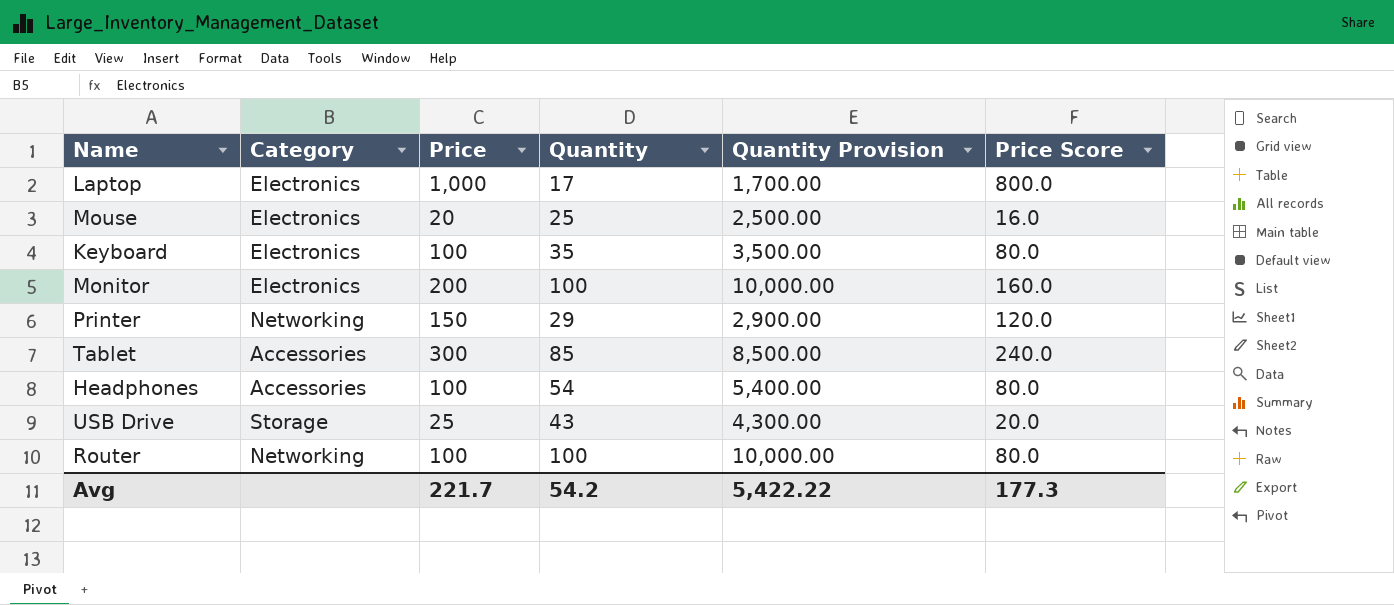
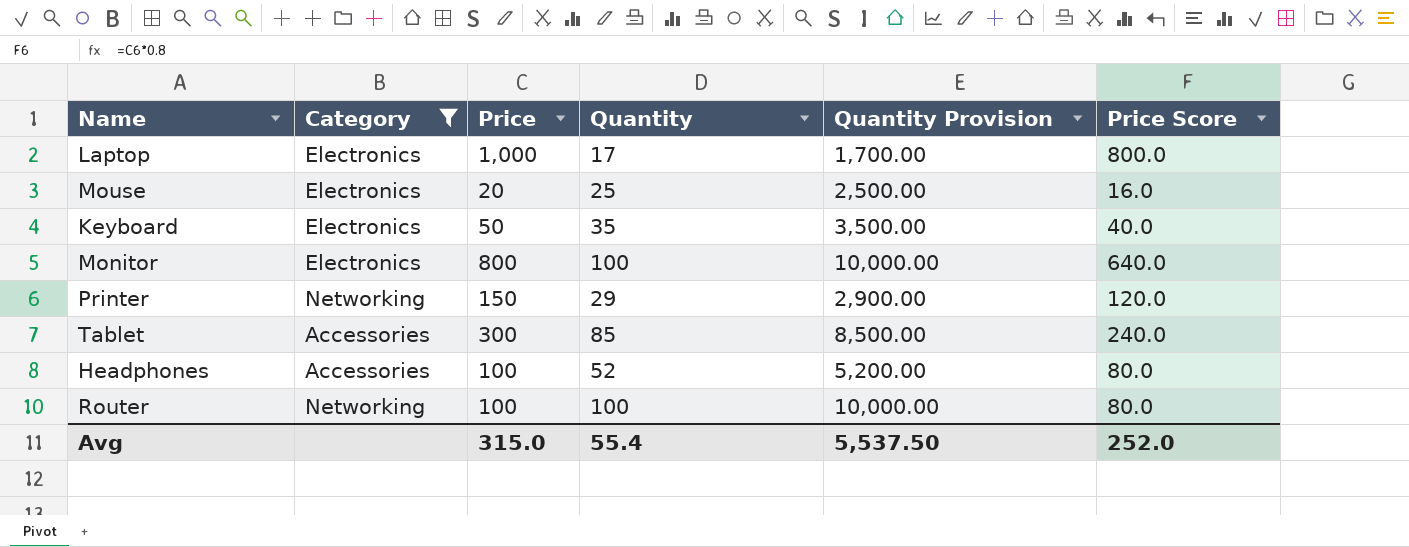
filter: none -> Category != Storage
Keyboard | Price: 100 -> 50
Keyboard | Price Score: 80.0 -> 40.0
Monitor | Price: 200 -> 800
Monitor | Price Score: 160.0 -> 640.0
Headphones | Quantity: 54 -> 52
Headphones | Quantity Provision: 5,400.00 -> 5,200.00
Avg | Price: 221.7 -> 315.0
Avg | Quantity: 54.2 -> 55.4
Avg | Quantity Provision: 5,422.22 -> 5,537.50
Avg | Price Score: 177.3 -> 252.0

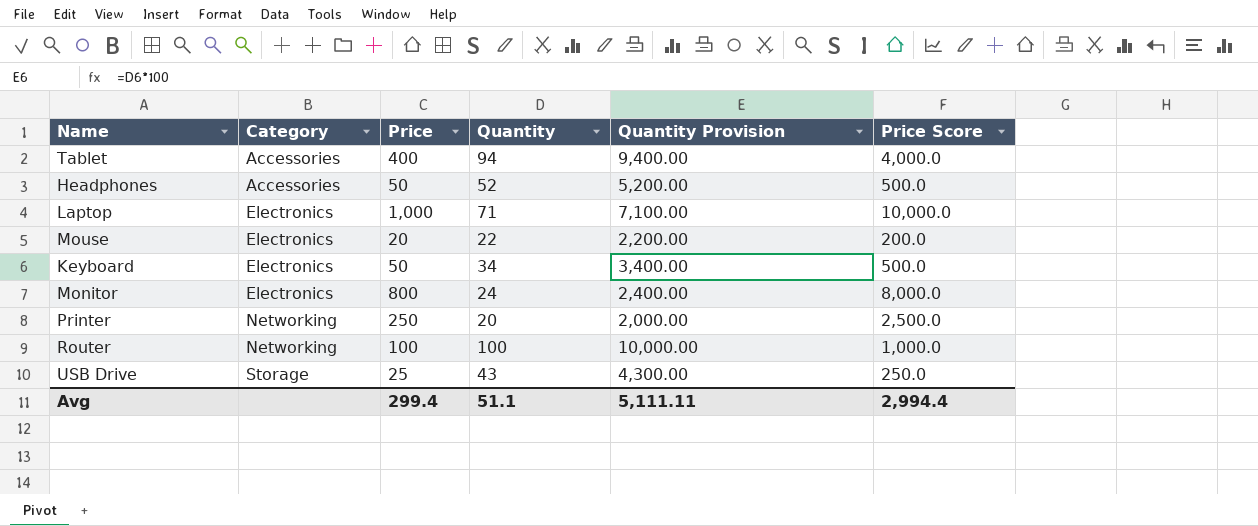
filter: Category != Storage -> none
row order: none -> Category ascending
column Price Score | formula: [Price] * 0.8 -> [Price] * 10
Tablet | Price: 300 -> 400
Tablet | Quantity: 85 -> 94
Tablet | Quantity Provision: 8,500.00 -> 9,400.00
Headphones | Price: 100 -> 50
Laptop | Quantity: 17 -> 71
Laptop | Quantity Provision: 1,700.00 -> 7,100.00
Mouse | Quantity: 25 -> 22
Mouse | Quantity Provision: 2,500.00 -> 2,200.00
Keyboard | Quantity: 35 -> 34
Keyboard | Quantity Provision: 3,500.00 -> 3,400.00
Monitor | Quantity: 100 -> 24
Monitor | Quantity Provision: 10,000.00 -> 2,400.00
Printer | Price: 150 -> 250
Printer | Quantity: 29 -> 20
Printer | Quantity Provision: 2,900.00 -> 2,000.00
Avg | Price: 315.0 -> 299.4
Avg | Quantity: 55.4 -> 51.1
Avg | Quantity Provision: 5,537.50 -> 5,111.11
Avg | Price Score: 252.0 -> 2,994.4

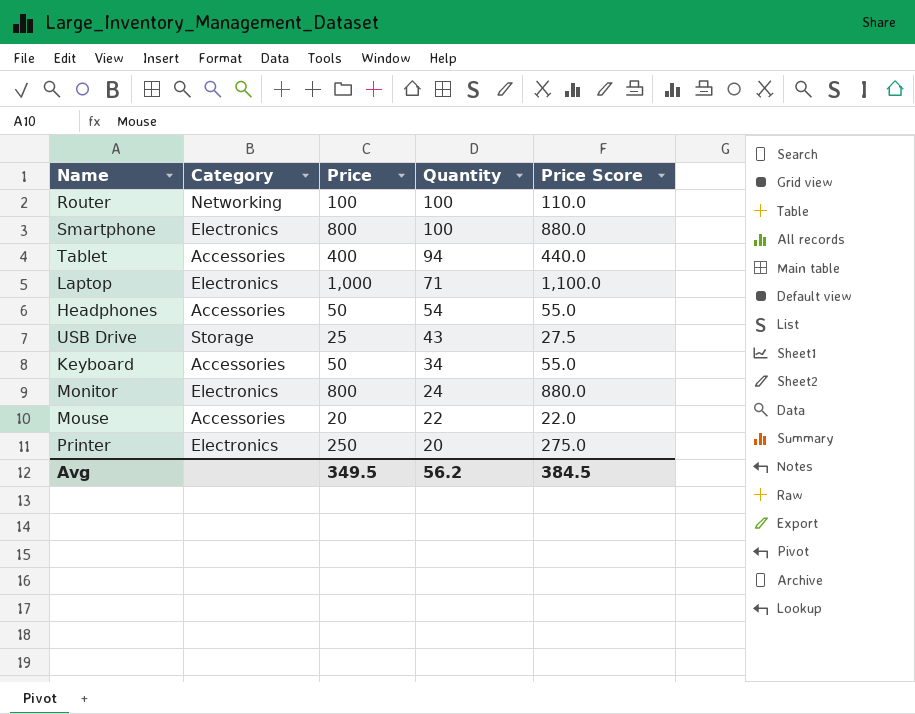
row order: Category ascending -> Quantity descending
column Quantity Provision | formula: [Quantity] * 100 -> none
column Price Score | formula: [Price] * 10 -> [Price] * 1.1
row Smartphone: none -> Electronics | 800 | 100 | 880.0
Headphones | Quantity: 52 -> 54
Keyboard | Category: Electronics -> Accessories
Mouse | Category: Electronics -> Accessories
Printer | Category: Networking -> Electronics
Avg | Price: 299.4 -> 349.5
Avg | Quantity: 51.1 -> 56.2
Avg | Price Score: 2,994.4 -> 384.5

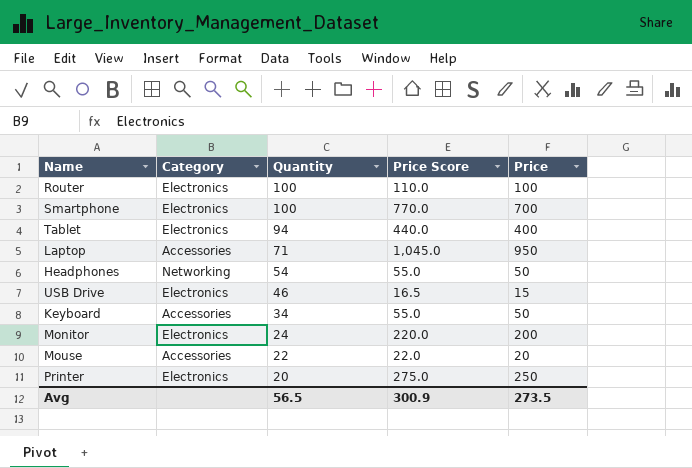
column Price | position: 3 -> 5
Router | Category: Networking -> Electronics
Smartphone | Price Score: 880.0 -> 770.0
Smartphone | Price: 800 -> 700
Tablet | Category: Accessories -> Electronics
Laptop | Category: Electronics -> Accessories
Laptop | Price Score: 1,100.0 -> 1,045.0
Laptop | Price: 1,000 -> 950
Headphones | Category: Accessories -> Networking
USB Drive | Category: Storage -> Electronics
USB Drive | Quantity: 43 -> 46
USB Drive | Price Score: 27.5 -> 16.5
USB Drive | Price: 25 -> 15
Monitor | Price Score: 880.0 -> 220.0
Monitor | Price: 800 -> 200
Avg | Quantity: 56.2 -> 56.5
Avg | Price Score: 384.5 -> 300.9
Avg | Price: 349.5 -> 273.5

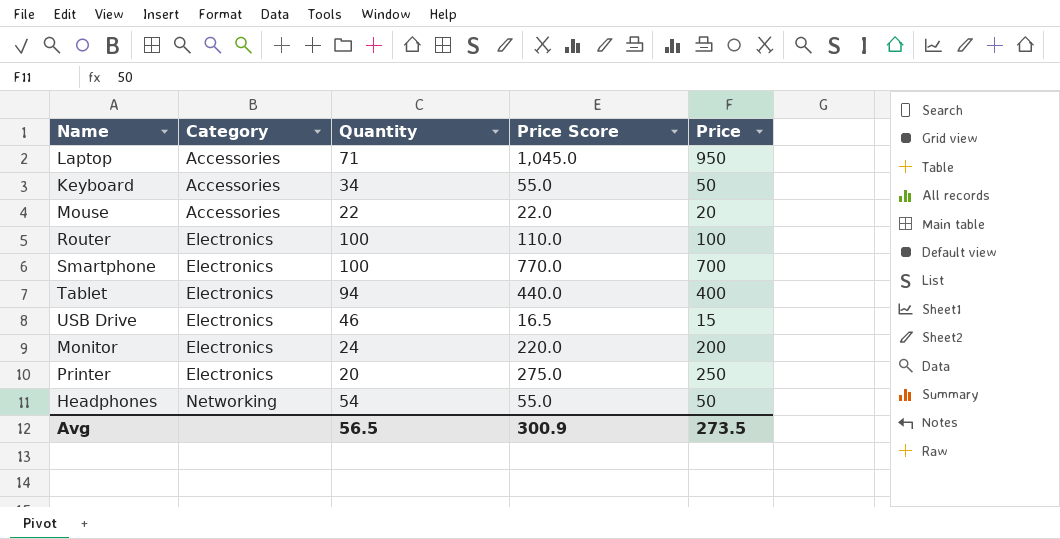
row order: Quantity descending -> Category ascending

